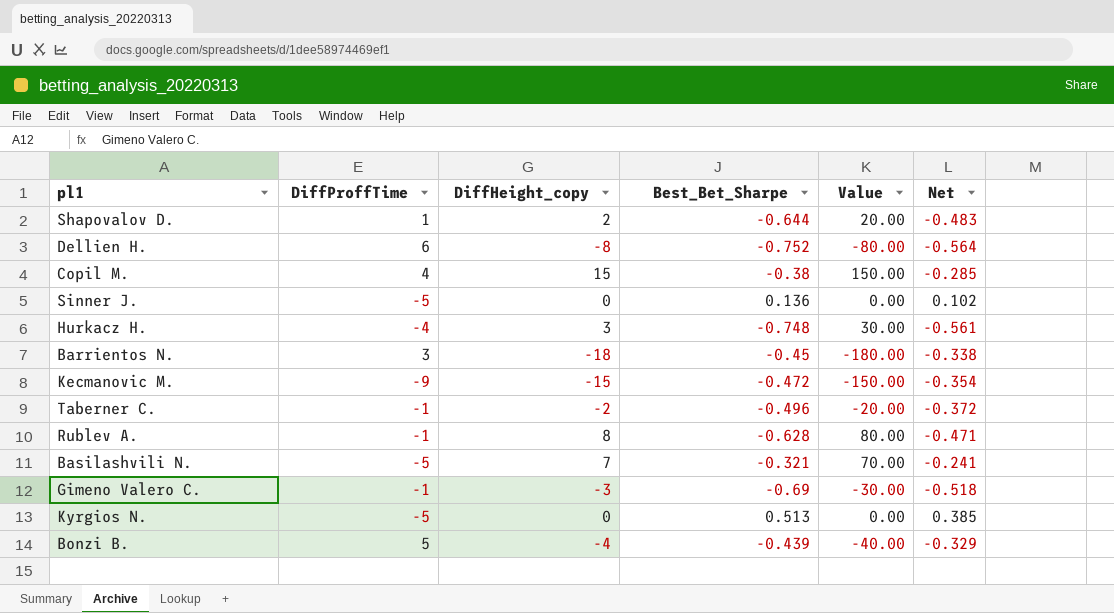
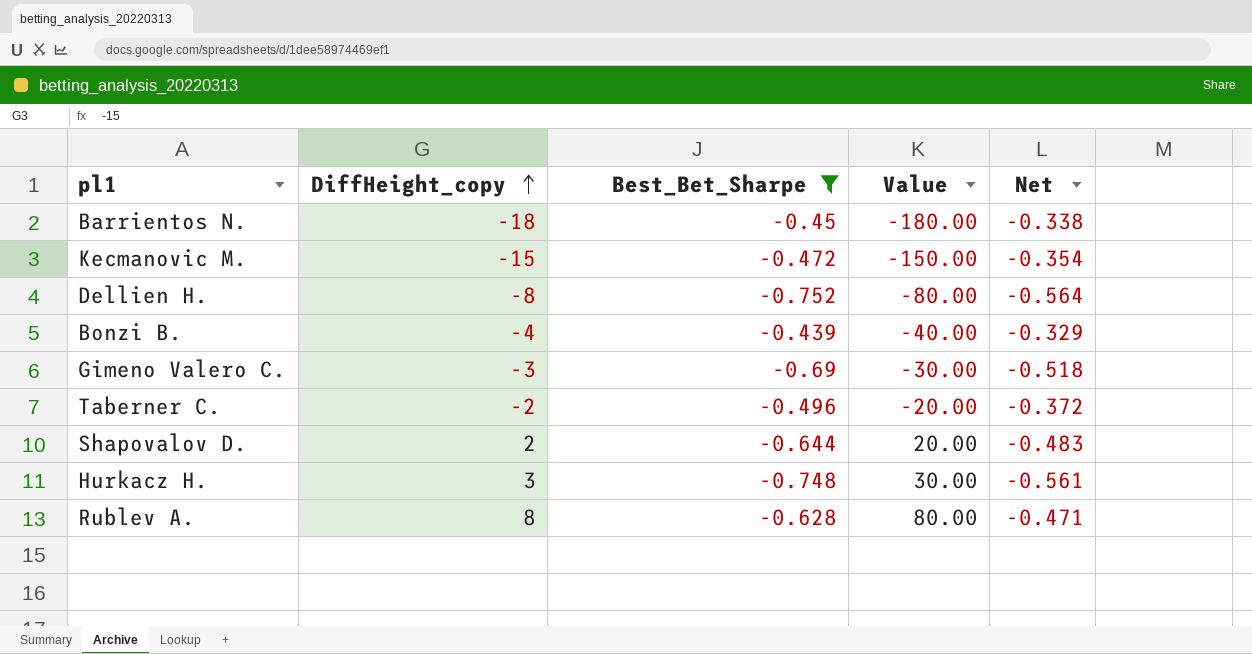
filter: none -> Best_Bet_Sharpe <= -0.439
row order: none -> DiffHeight_copy ascending
column DiffProffTime | position: 2 -> none

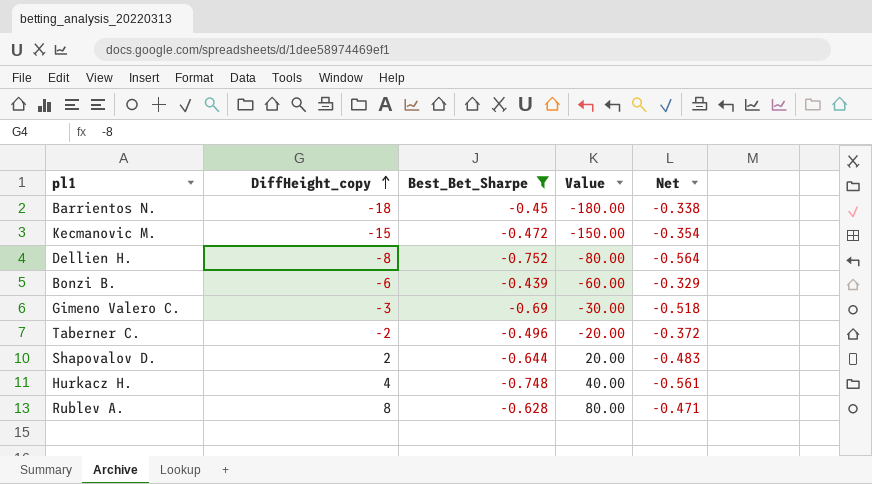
Bonzi B. | DiffHeight_copy: -4 -> -6
Bonzi B. | Value: -40.00 -> -60.00
Hurkacz H. | DiffHeight_copy: 3 -> 4
Hurkacz H. | Value: 30.00 -> 40.00

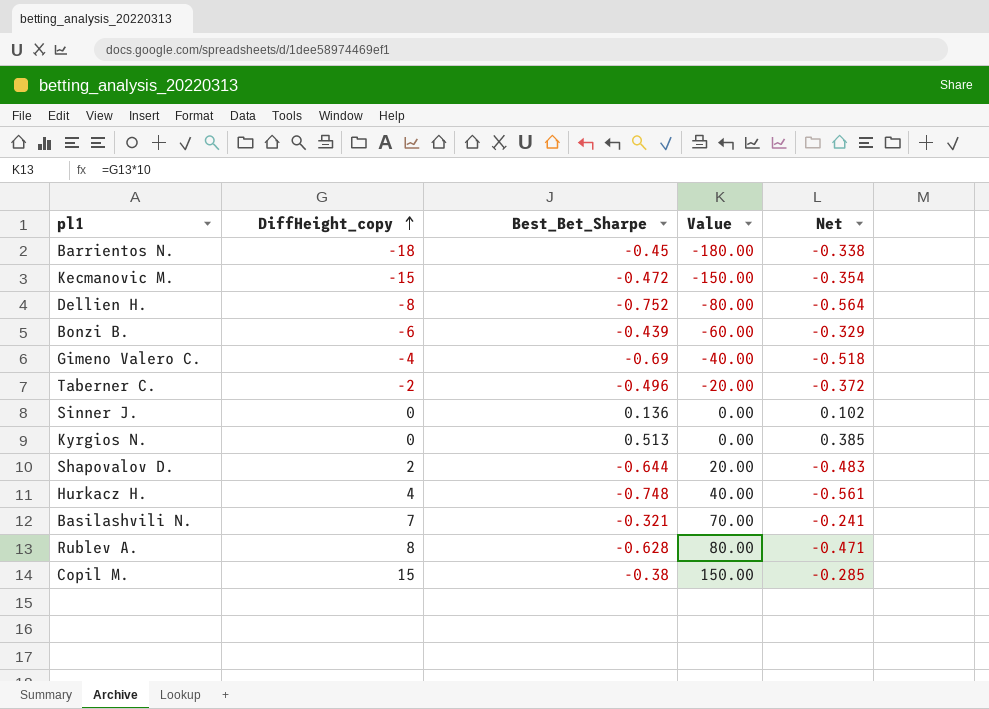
filter: Best_Bet_Sharpe <= -0.439 -> none
Gimeno Valero C. | DiffHeight_copy: -3 -> -4
Gimeno Valero C. | Value: -30.00 -> -40.00

